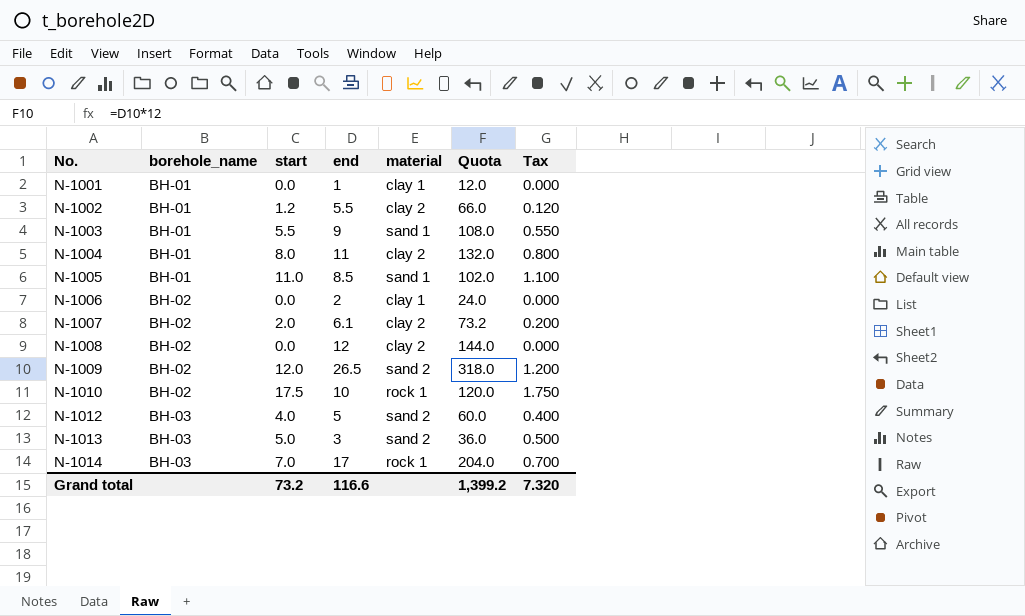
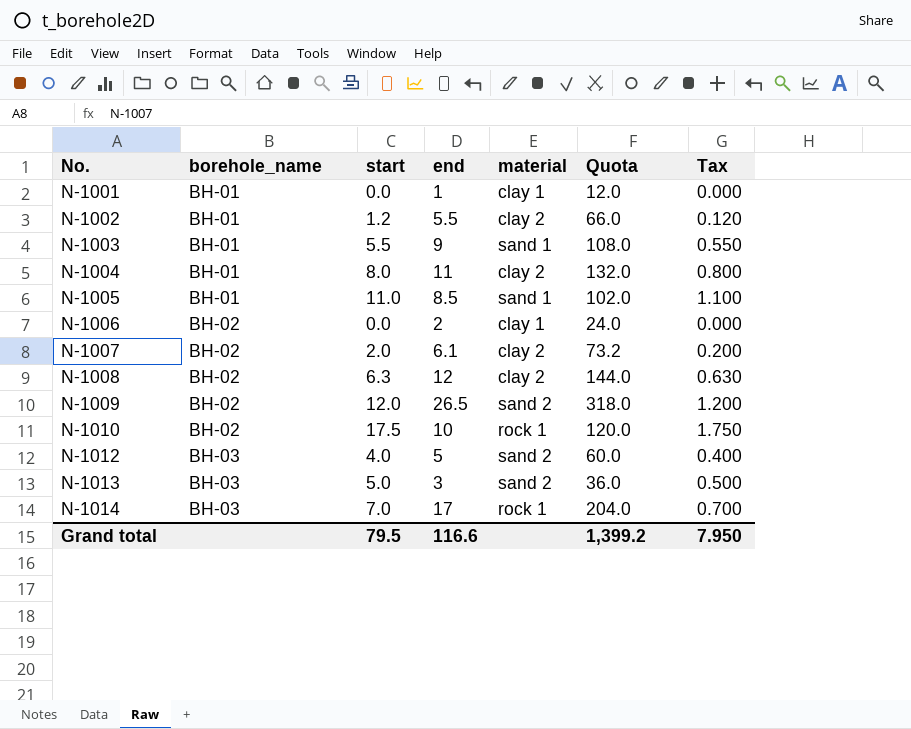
N-1008 | start: 0.0 -> 6.3
N-1008 | Tax: 0.000 -> 0.630
Grand total | start: 73.2 -> 79.5
Grand total | Tax: 7.320 -> 7.950

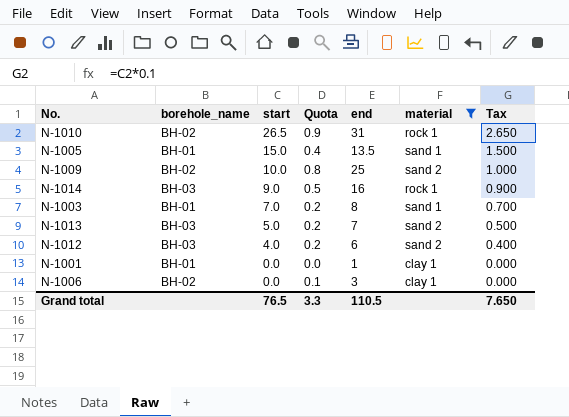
filter: none -> material != clay 2
row order: No. ascending -> start descending
column Quota | formula: [end] * 12 -> [end] * 0.03
column Quota | position: 6 -> 4
N-1010 | start: 17.5 -> 26.5
N-1010 | end: 10 -> 31
N-1010 | Tax: 1.750 -> 2.650
N-1005 | start: 11.0 -> 15.0
N-1005 | end: 8.5 -> 13.5
N-1005 | Tax: 1.100 -> 1.500
N-1009 | start: 12.0 -> 10.0
N-1009 | end: 26.5 -> 25
N-1009 | Tax: 1.200 -> 1.000
N-1014 | start: 7.0 -> 9.0
N-1014 | end: 17 -> 16
N-1014 | Tax: 0.700 -> 0.900
N-1003 | start: 5.5 -> 7.0
N-1003 | end: 9 -> 8
N-1003 | Tax: 0.550 -> 0.700
N-1013 | end: 3 -> 7
N-1012 | end: 5 -> 6
N-1006 | end: 2 -> 3
Grand total | start: 79.5 -> 76.5
Grand total | Quota: 1,399.2 -> 3.3
Grand total | end: 116.6 -> 110.5
Grand total | Tax: 7.950 -> 7.650

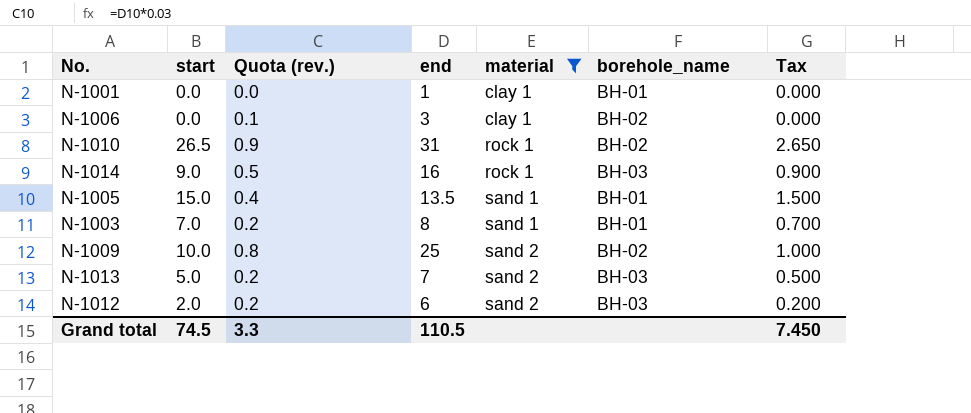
row order: start descending -> material ascending
column name: Quota -> Quota (rev.)
column borehole_name | position: 2 -> 6
N-1012 | start: 4.0 -> 2.0
N-1012 | Tax: 0.400 -> 0.200
Grand total | start: 76.5 -> 74.5
Grand total | Tax: 7.650 -> 7.450

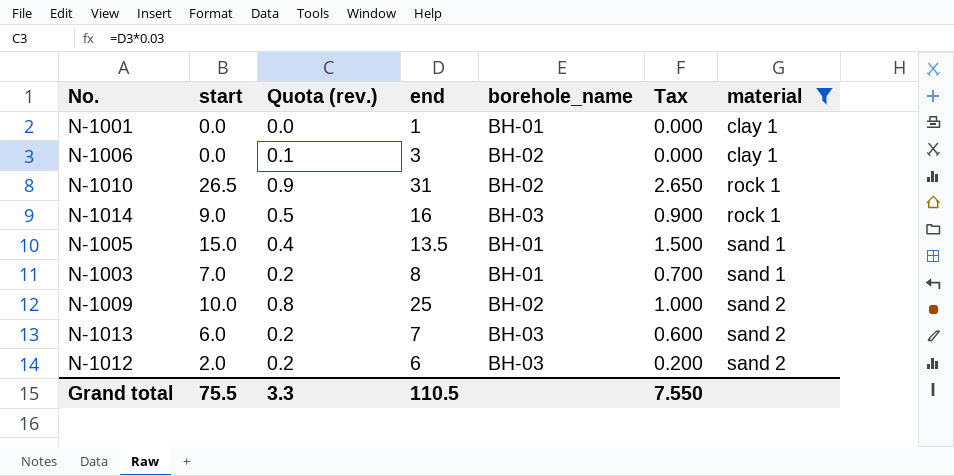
column material | position: 5 -> 7
N-1013 | start: 5.0 -> 6.0
N-1013 | Tax: 0.500 -> 0.600
Grand total | start: 74.5 -> 75.5
Grand total | Tax: 7.450 -> 7.550

